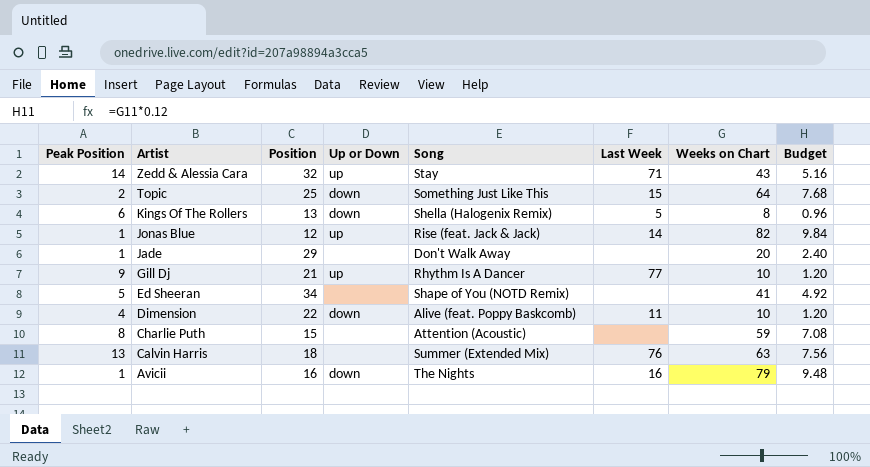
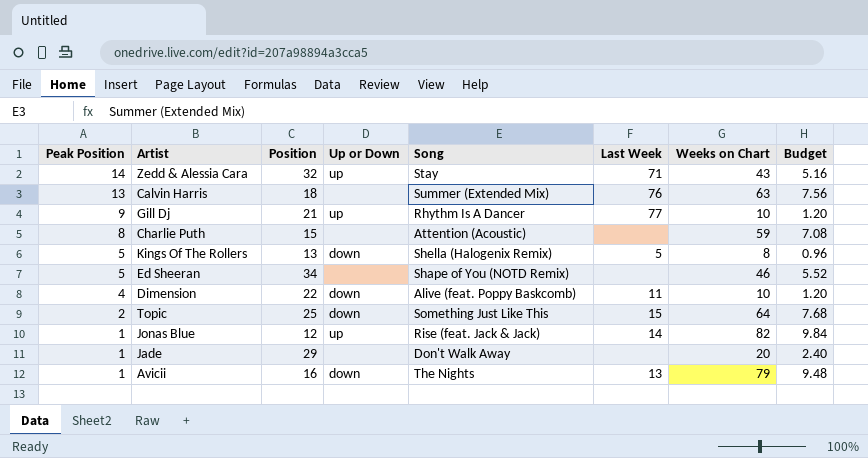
row order: Artist descending -> Peak Position descending
Kings Of The Rollers | Peak Position: 6 -> 5
Ed Sheeran | Weeks on Chart: 41 -> 46
Ed Sheeran | Budget: 4.92 -> 5.52
Avicii | Last Week: 16 -> 13

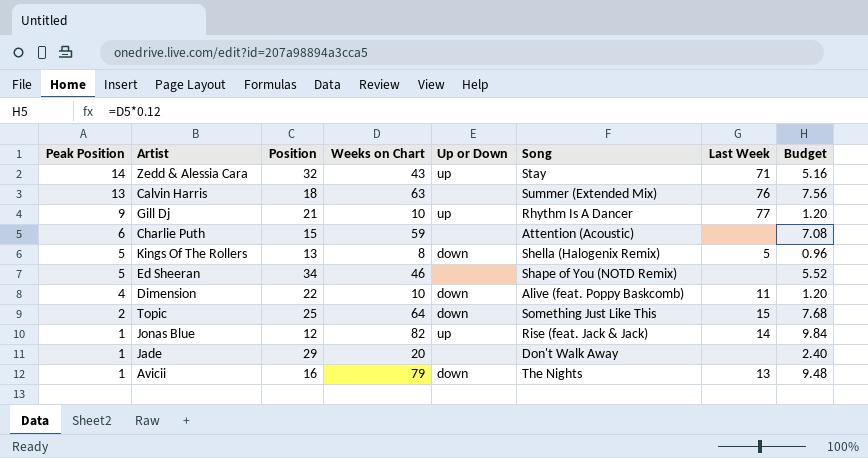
column Weeks on Chart | position: 7 -> 4
Charlie Puth | Peak Position: 8 -> 6

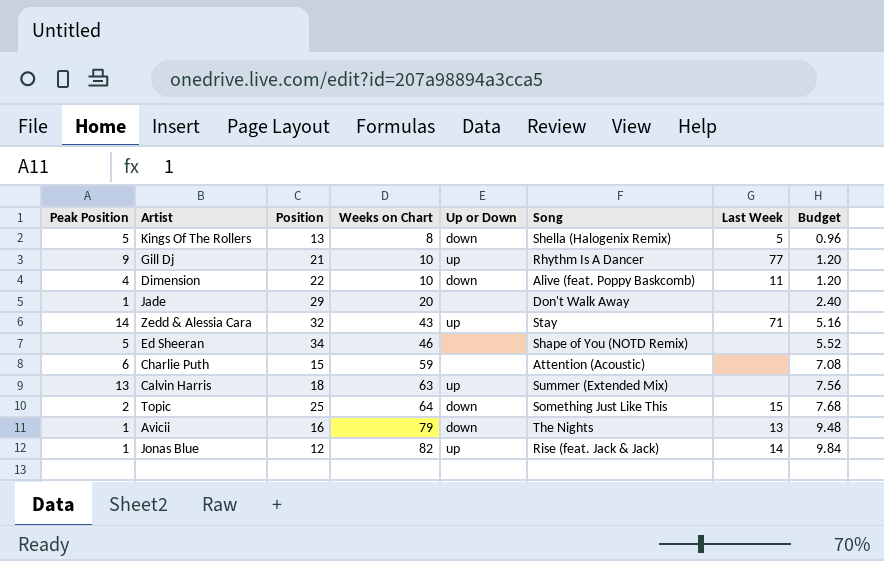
row order: Peak Position descending -> Weeks on Chart ascending
Calvin Harris | Up or Down: none -> up
Calvin Harris | Last Week: 76 -> none

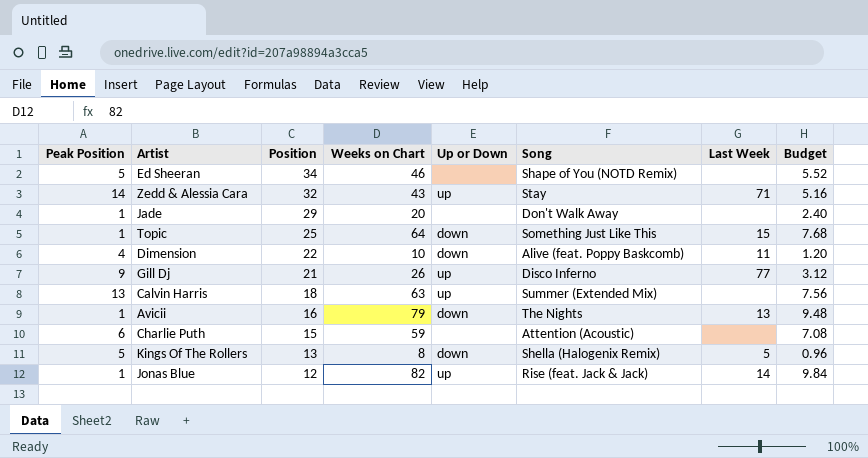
row order: Weeks on Chart ascending -> Position descending
Topic | Peak Position: 2 -> 1
Gill Dj | Weeks on Chart: 10 -> 26
Gill Dj | Song: Rhythm Is A Dancer -> Disco Inferno
Gill Dj | Budget: 1.20 -> 3.12

